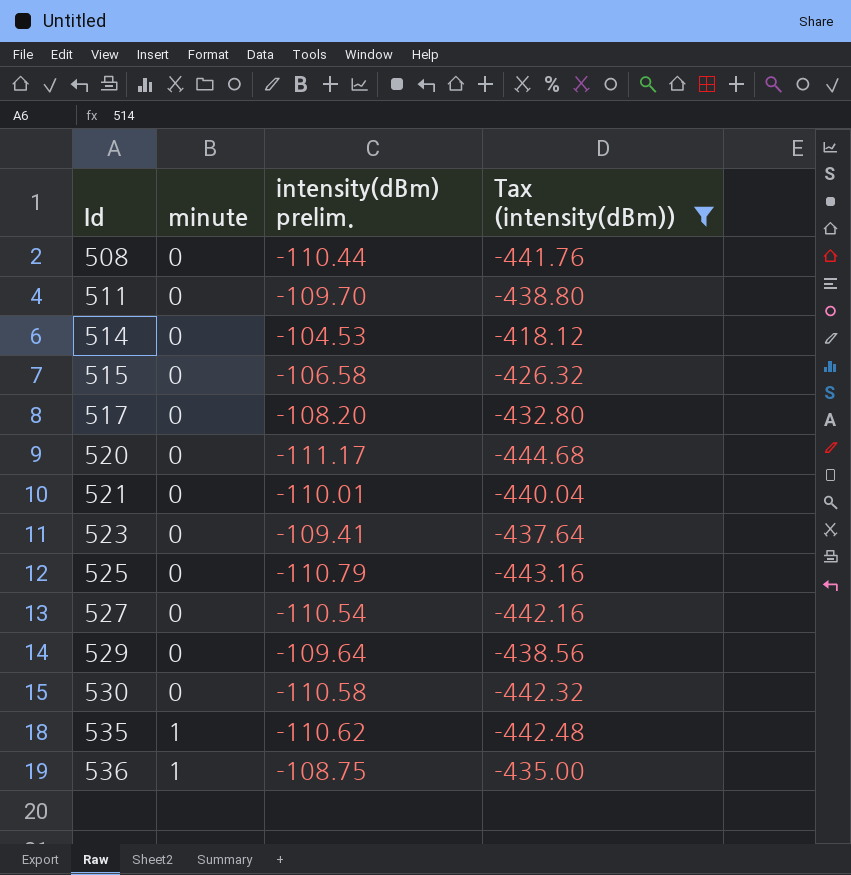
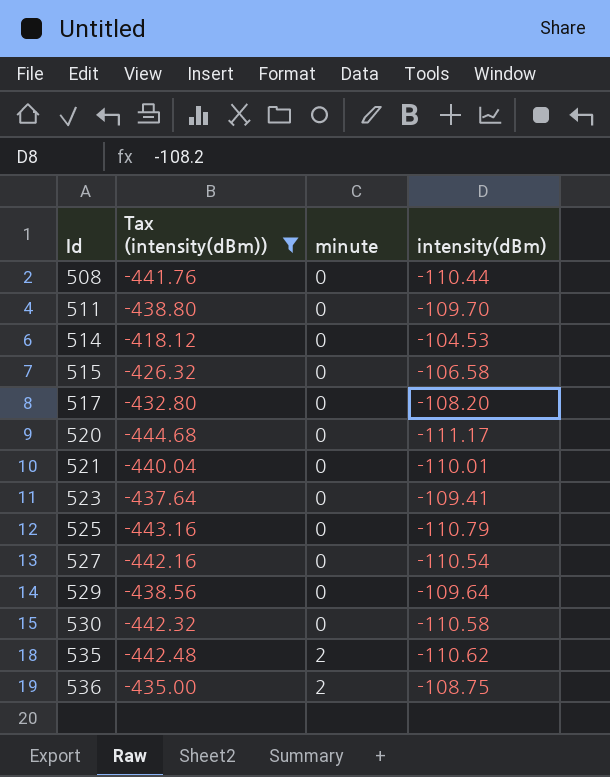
column Tax (intensity(dBm)) | position: 4 -> 2
column name: intensity(dBm) prelim. -> intensity(dBm)
535 | minute: 1 -> 2
536 | minute: 1 -> 2

